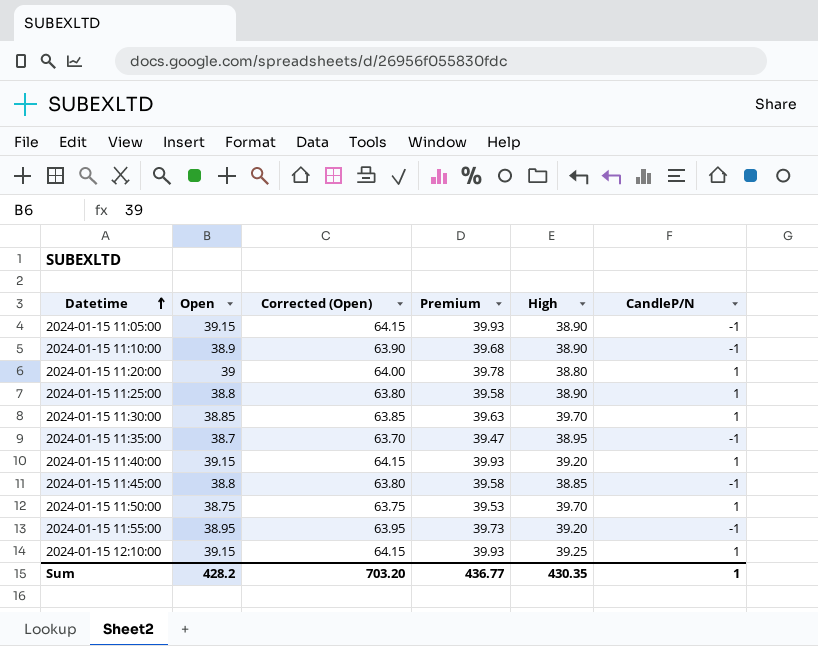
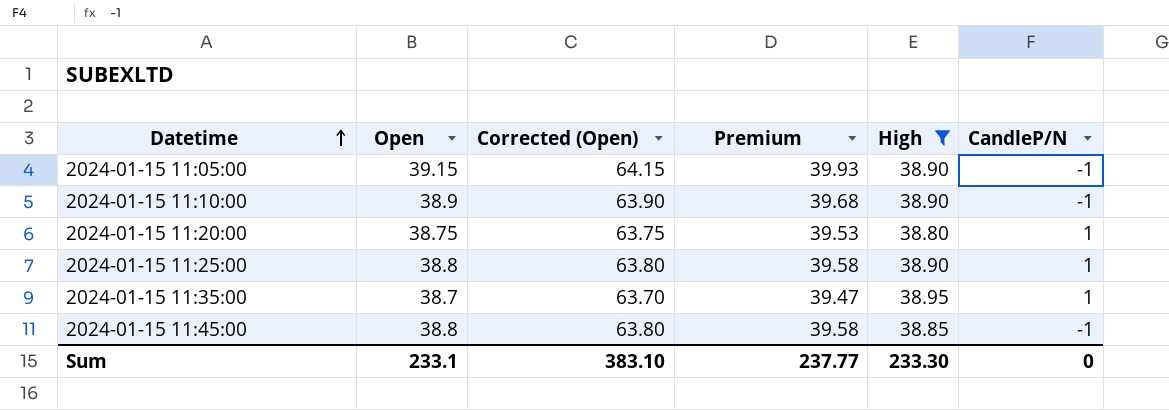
filter: none -> High <= 38.95
2024-01-15 11:20:00 | Open: 39 -> 38.75
2024-01-15 11:20:00 | Corrected (Open): 64.00 -> 63.75
2024-01-15 11:20:00 | Premium: 39.78 -> 39.53
2024-01-15 11:35:00 | CandleP/N: -1 -> 1
Sum | Open: 428.2 -> 233.1
Sum | Corrected (Open): 703.20 -> 383.10
Sum | Premium: 436.77 -> 237.77
Sum | High: 430.35 -> 233.30
Sum | CandleP/N: 1 -> 0

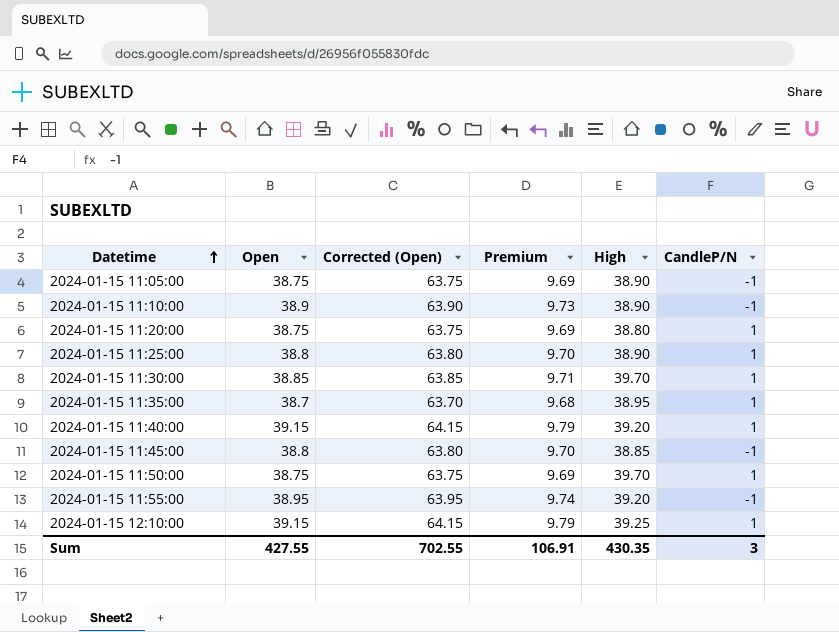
filter: High <= 38.95 -> none
column Premium | formula: [Open] * 1.02 -> [Open] * 0.25
2024-01-15 11:05:00 | Open: 39.15 -> 38.75
2024-01-15 11:05:00 | Corrected (Open): 64.15 -> 63.75
Sum | Open: 233.1 -> 427.55
Sum | Corrected (Open): 383.10 -> 702.55
Sum | Premium: 237.77 -> 106.91
Sum | High: 233.30 -> 430.35
Sum | CandleP/N: 0 -> 3

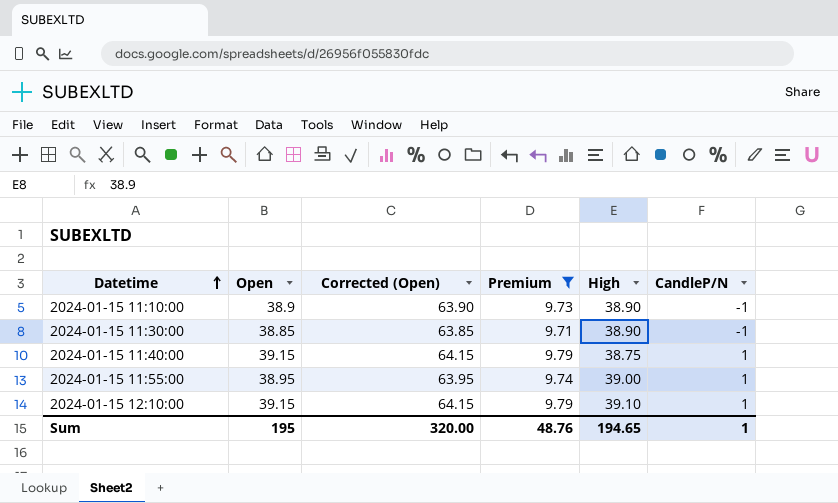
filter: none -> Premium >= 9.71
2024-01-15 11:30:00 | High: 39.70 -> 38.90
2024-01-15 11:30:00 | CandleP/N: 1 -> -1
2024-01-15 11:40:00 | High: 39.20 -> 38.75
2024-01-15 11:55:00 | High: 39.20 -> 39.00
2024-01-15 11:55:00 | CandleP/N: -1 -> 1
2024-01-15 12:10:00 | High: 39.25 -> 39.10
Sum | Open: 427.55 -> 195
Sum | Corrected (Open): 702.55 -> 320.00
Sum | Premium: 106.91 -> 48.76
Sum | High: 430.35 -> 194.65
Sum | CandleP/N: 3 -> 1

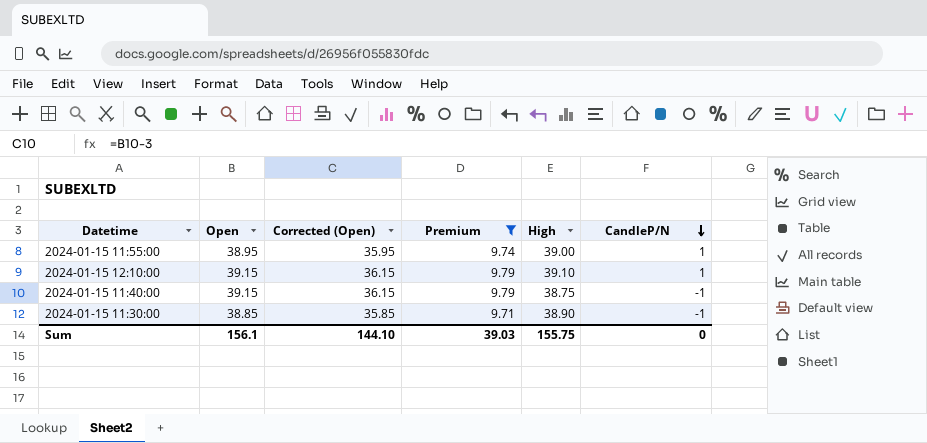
row order: Datetime ascending -> CandleP/N descending
column Corrected (Open) | formula: [Open] + 25 -> [Open] - 3
row 2024-01-15 11:10:00: 38.9 | 63.90 | 9.73 | 38.90 | -1 -> none
2024-01-15 11:40:00 | CandleP/N: 1 -> -1
Sum | Open: 195 -> 156.1
Sum | Corrected (Open): 320.00 -> 144.10
Sum | Premium: 48.76 -> 39.03
Sum | High: 194.65 -> 155.75
Sum | CandleP/N: 1 -> 0

